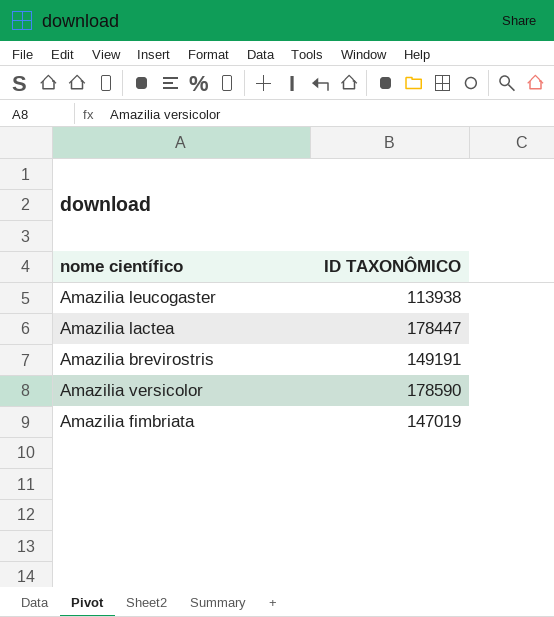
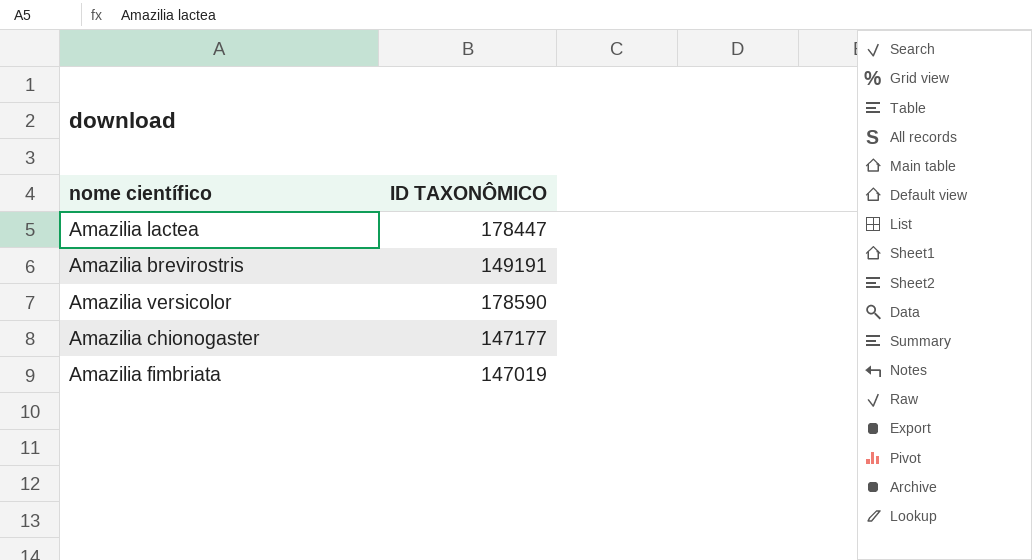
row Amazilia leucogaster: 113938 -> none
row Amazilia chionogaster: none -> 147177

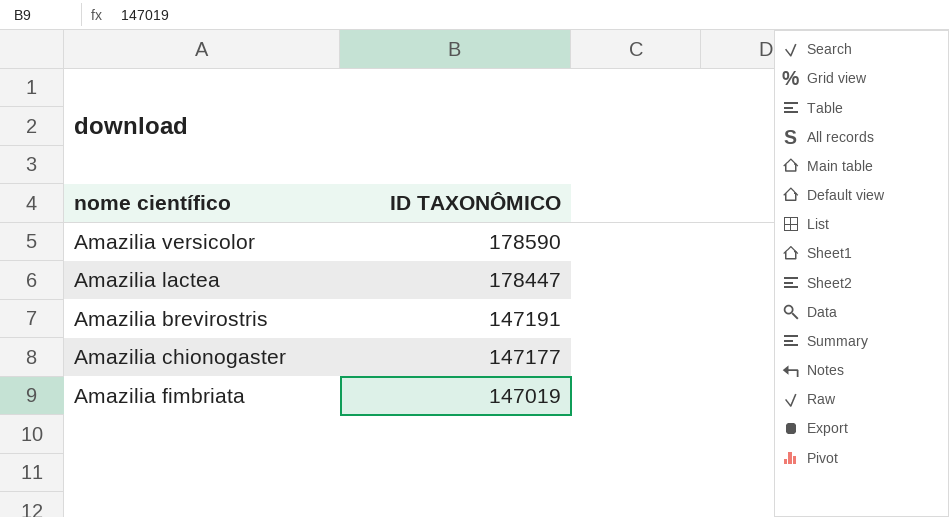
row order: none -> ID TAXONÔMICO descending
Amazilia brevirostris | ID TAXONÔMICO: 149191 -> 147191

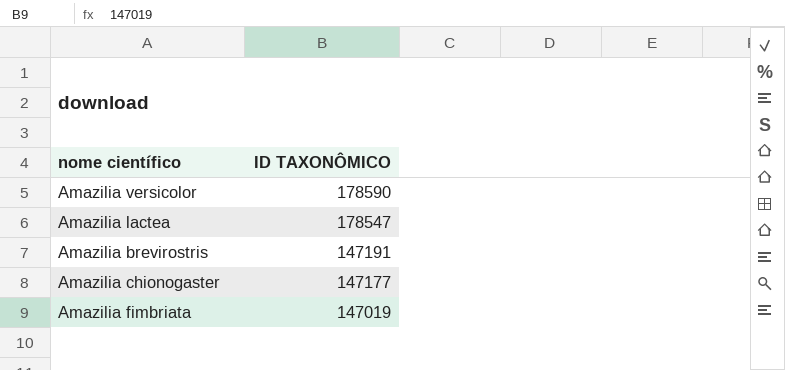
Amazilia lactea | ID TAXONÔMICO: 178447 -> 178547

